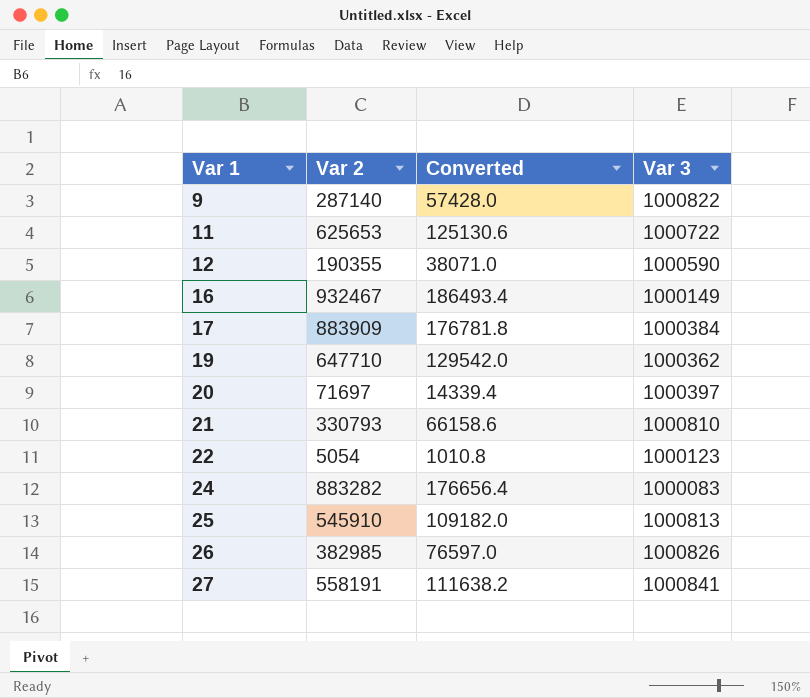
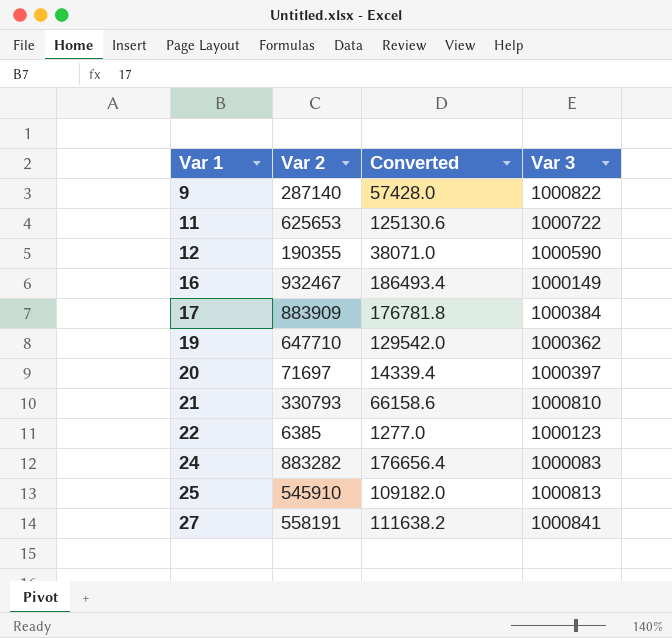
row 26: 382985 | 76597.0 | 1000826 -> none
22 | Var 2: 5054 -> 6385
22 | Converted: 1010.8 -> 1277.0

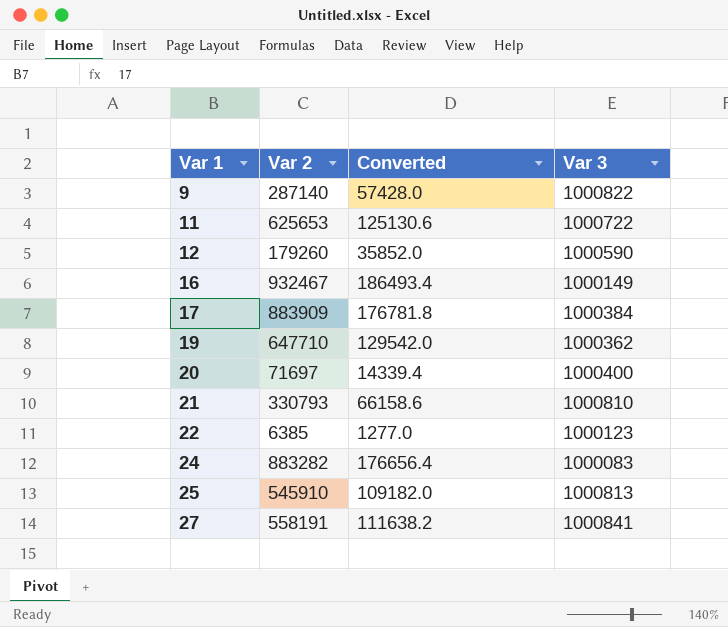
12 | Var 2: 190355 -> 179260
12 | Converted: 38071.0 -> 35852.0
20 | Var 3: 1000397 -> 1000400

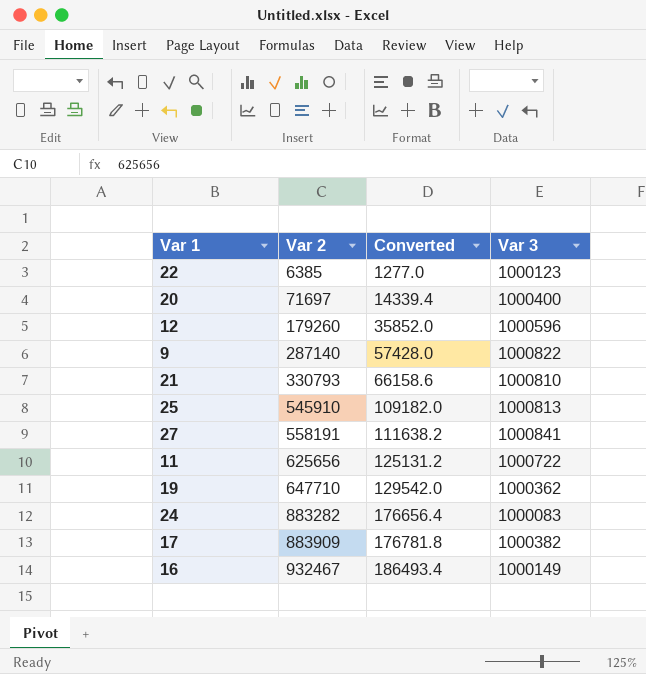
row order: Var 1 ascending -> Var 2 ascending
12 | Var 3: 1000590 -> 1000596
11 | Var 2: 625653 -> 625656
11 | Converted: 125130.6 -> 125131.2
17 | Var 3: 1000384 -> 1000382

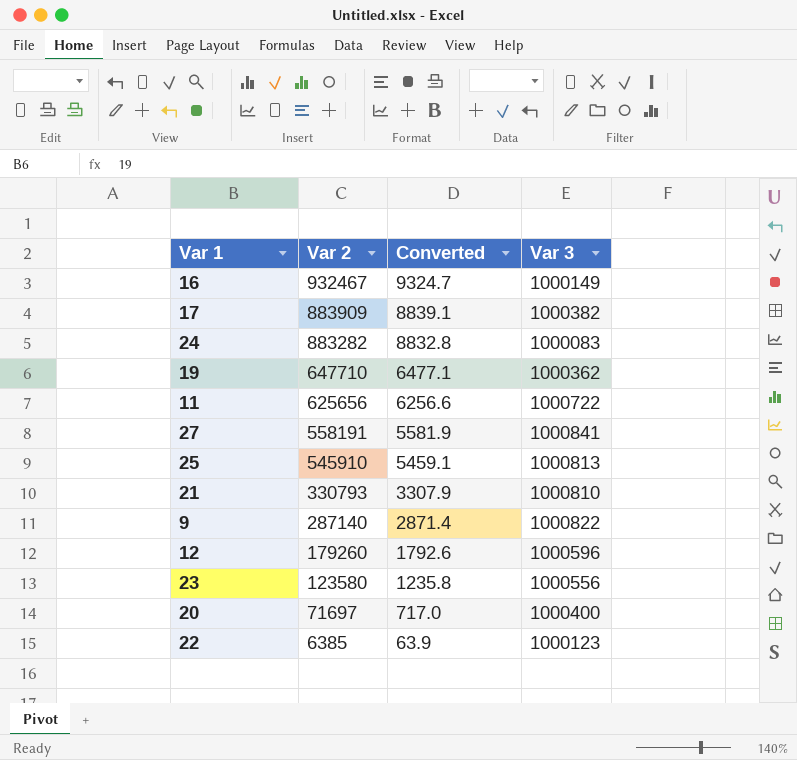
row order: Var 2 ascending -> Var 2 descending
column Converted | formula: [Var 2] * 0.2 -> [Var 2] * 0.01
row 23: none -> 123580 | 1235.8 | 1000556

